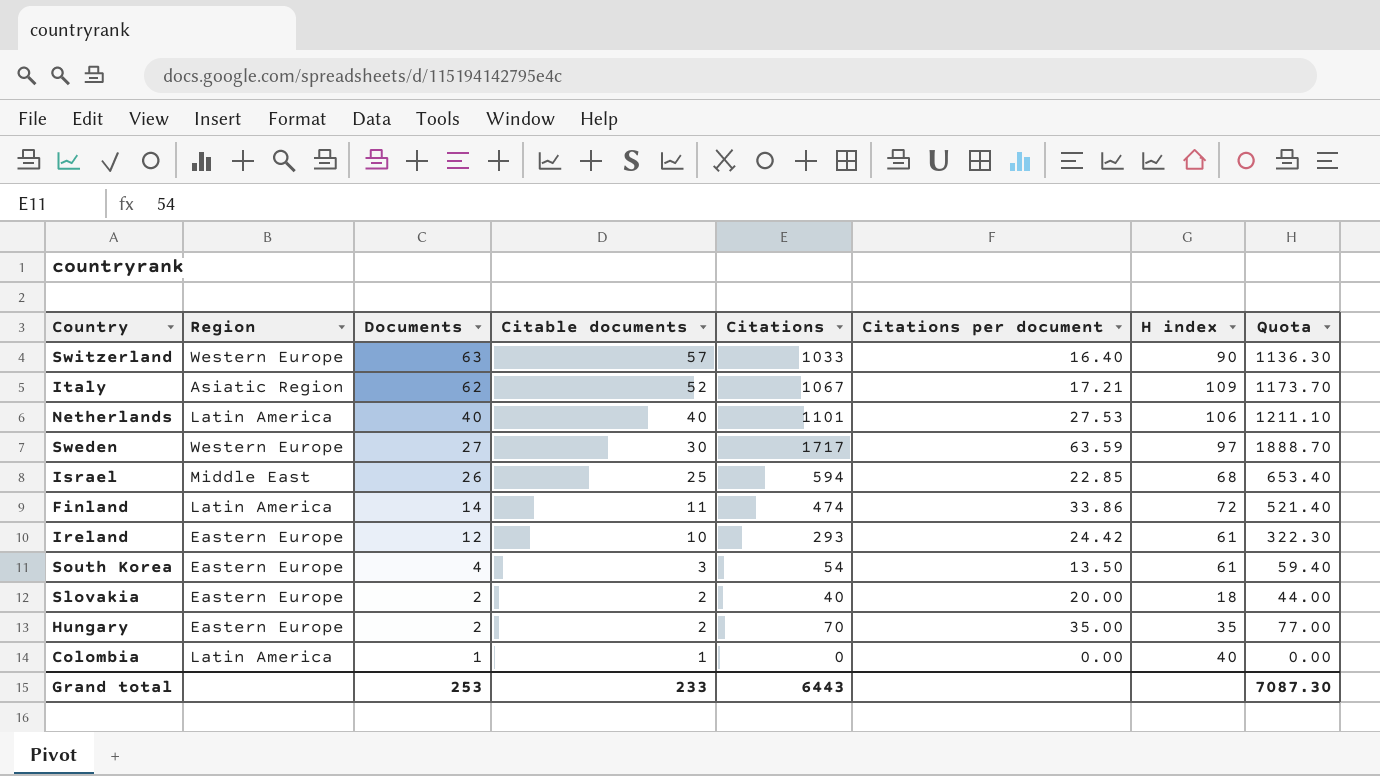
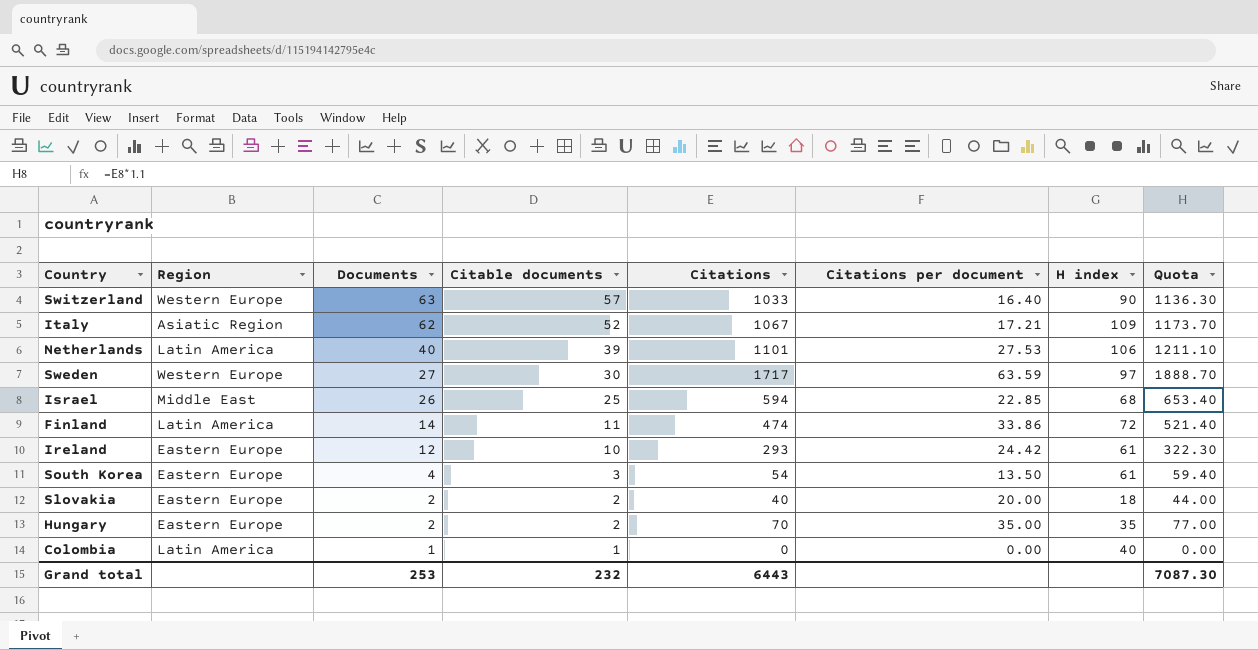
Netherlands | Citable documents: 40 -> 39
Grand total | Citable documents: 233 -> 232

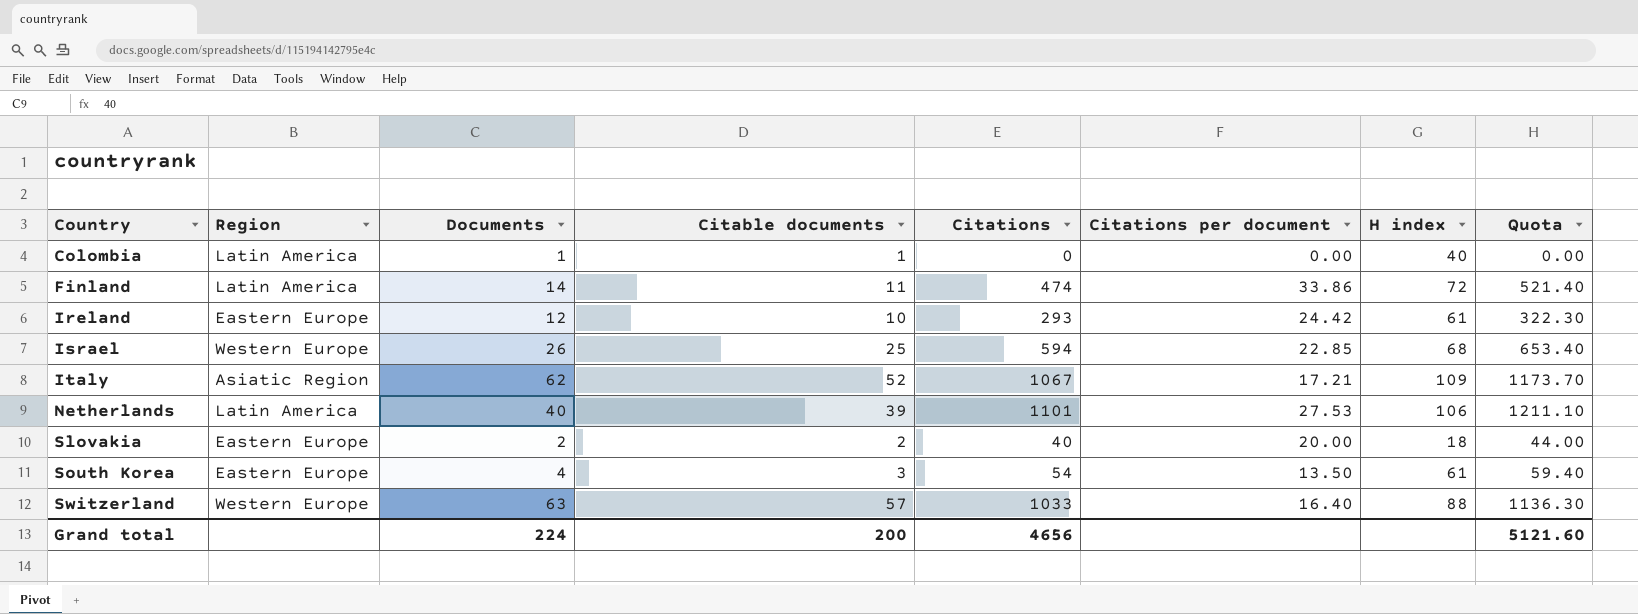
row order: Documents descending -> Country ascending
row Sweden: Western Europe | 27 | 30 | 1717 | 63.59 | 97 | 1888.70 -> none
row Hungary: Eastern Europe | 2 | 2 | 70 | 35.00 | 35 | 77.00 -> none
Israel | Region: Middle East -> Western Europe
Switzerland | H index: 90 -> 88
Grand total | Documents: 253 -> 224
Grand total | Citable documents: 232 -> 200
Grand total | Citations: 6443 -> 4656
Grand total | Quota: 7087.30 -> 5121.60

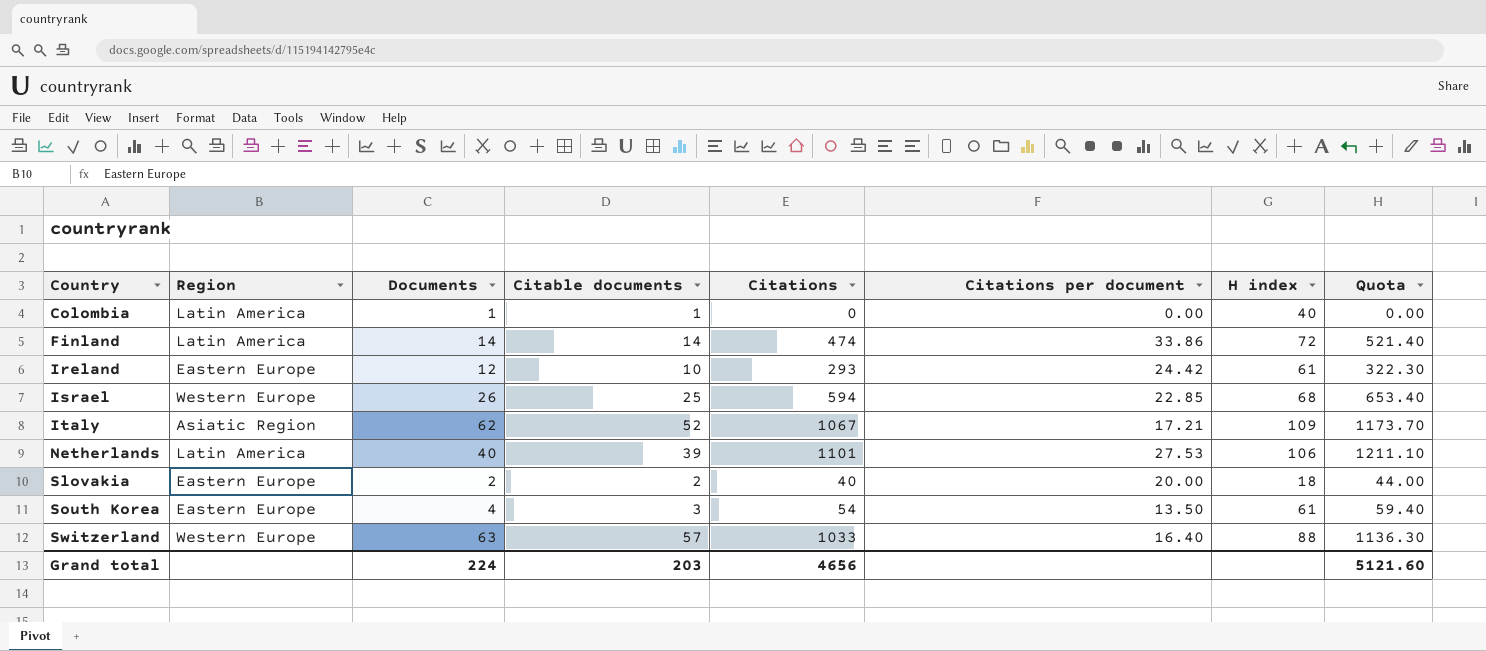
Finland | Citable documents: 11 -> 14
Grand total | Citable documents: 200 -> 203

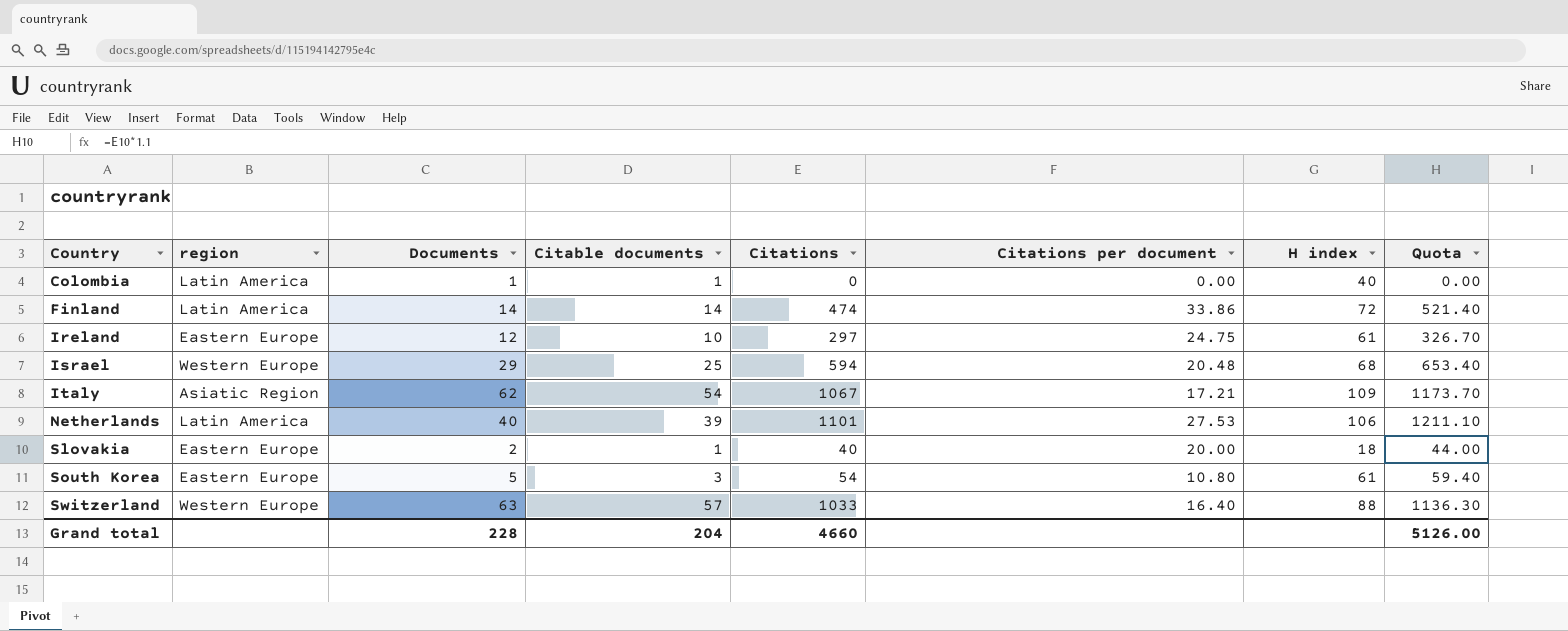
column name: Region -> region
Ireland | Citations: 293 -> 297
Ireland | Citations per document: 24.42 -> 24.75
Ireland | Quota: 322.30 -> 326.70
Israel | Documents: 26 -> 29
Israel | Citations per document: 22.85 -> 20.48
Italy | Citable documents: 52 -> 54
Slovakia | Citable documents: 2 -> 1
South Korea | Documents: 4 -> 5
South Korea | Citations per document: 13.50 -> 10.80
Grand total | Documents: 224 -> 228
Grand total | Citable documents: 203 -> 204
Grand total | Citations: 4656 -> 4660
Grand total | Quota: 5121.60 -> 5126.00

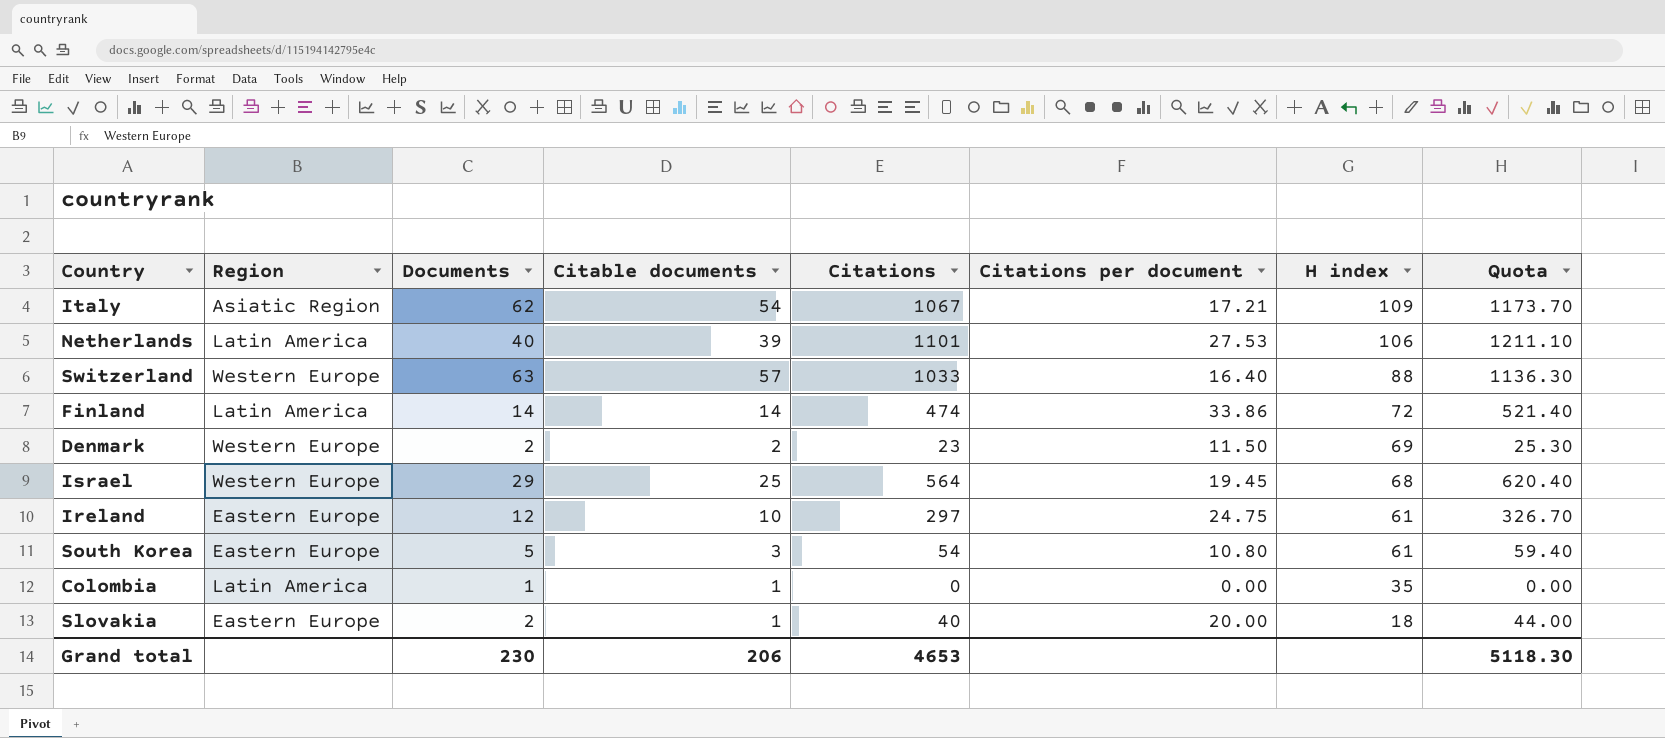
row order: Country ascending -> H index descending
column name: region -> Region
row Denmark: none -> Western Europe | 2 | 2 | 23 | 11.50 | 69 | 25.30
Israel | Citations: 594 -> 564
Israel | Citations per document: 20.48 -> 19.45
Israel | Quota: 653.40 -> 620.40
Colombia | H index: 40 -> 35
Grand total | Documents: 228 -> 230
Grand total | Citable documents: 204 -> 206
Grand total | Citations: 4660 -> 4653
Grand total | Quota: 5126.00 -> 5118.30

